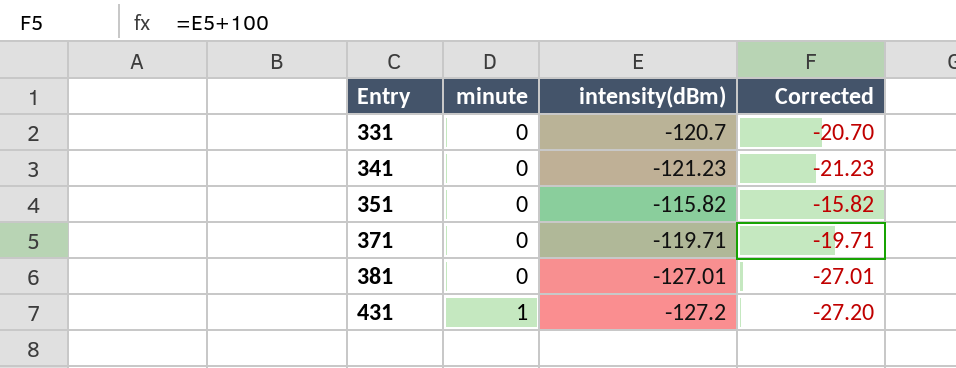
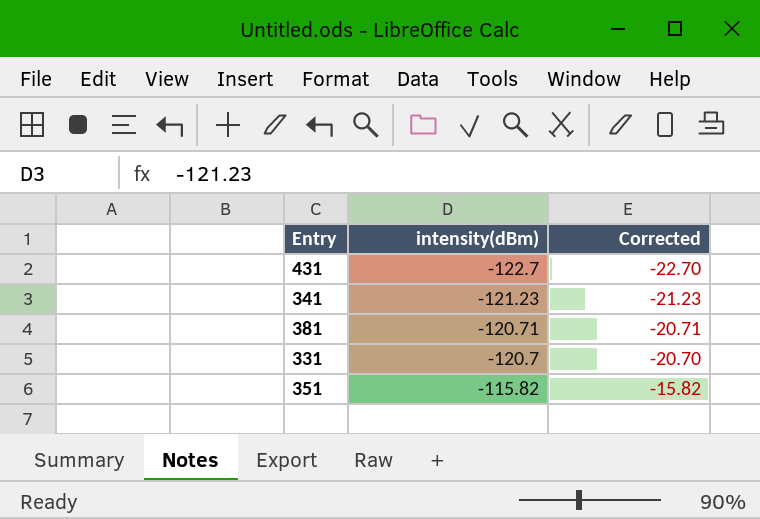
row order: Entry ascending -> intensity(dBm) ascending
column minute | position: 2 -> none
row 371: 0 | -119.71 | -19.71 -> none
431 | intensity(dBm): -127.2 -> -122.7
431 | Corrected: -27.20 -> -22.70
381 | intensity(dBm): -127.01 -> -120.71
381 | Corrected: -27.01 -> -20.71

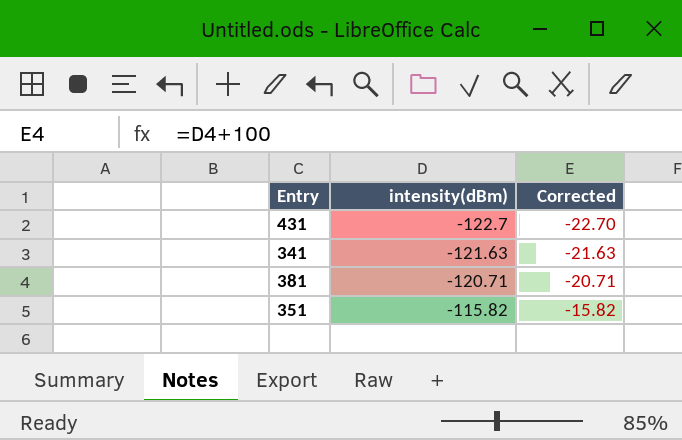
row 331: -120.7 | -20.70 -> none
341 | intensity(dBm): -121.23 -> -121.63
341 | Corrected: -21.23 -> -21.63

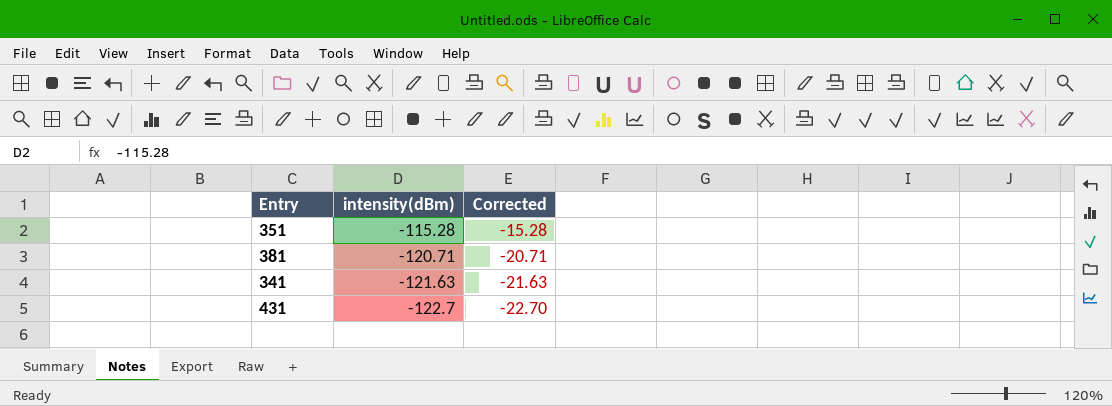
row order: intensity(dBm) ascending -> intensity(dBm) descending
351 | intensity(dBm): -115.82 -> -115.28
351 | Corrected: -15.82 -> -15.28

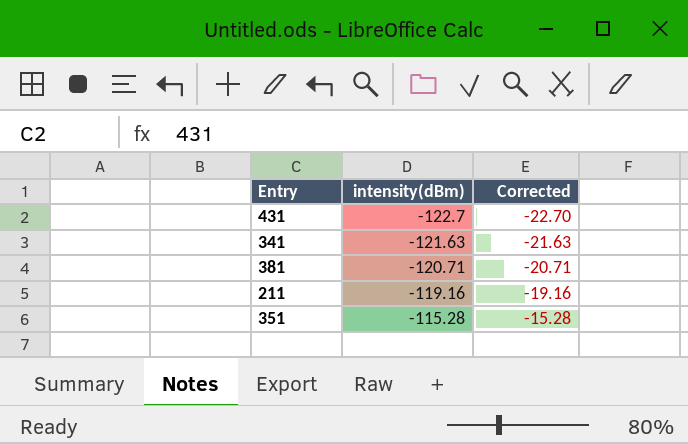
row order: intensity(dBm) descending -> intensity(dBm) ascending
row 211: none -> -119.16 | -19.16

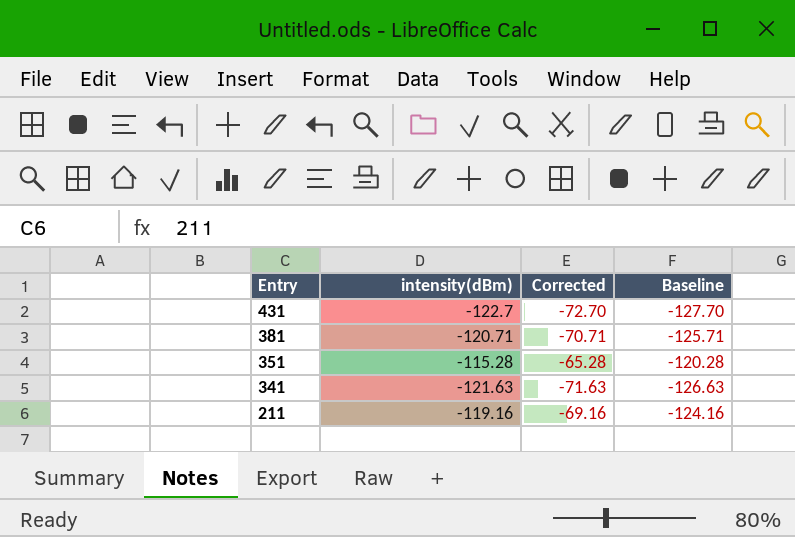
row order: intensity(dBm) ascending -> Entry descending
column Corrected | formula: [intensity(dBm)] + 100 -> [intensity(dBm)] + 50
column Baseline | formula: none -> [intensity(dBm)] - 5

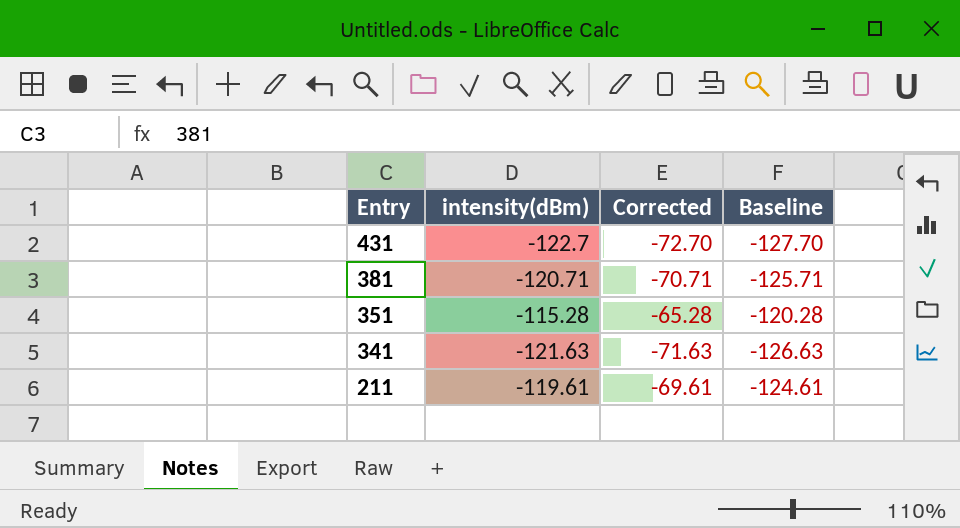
211 | intensity(dBm): -119.16 -> -119.61
211 | Corrected: -69.16 -> -69.61
211 | Baseline: -124.16 -> -124.61

